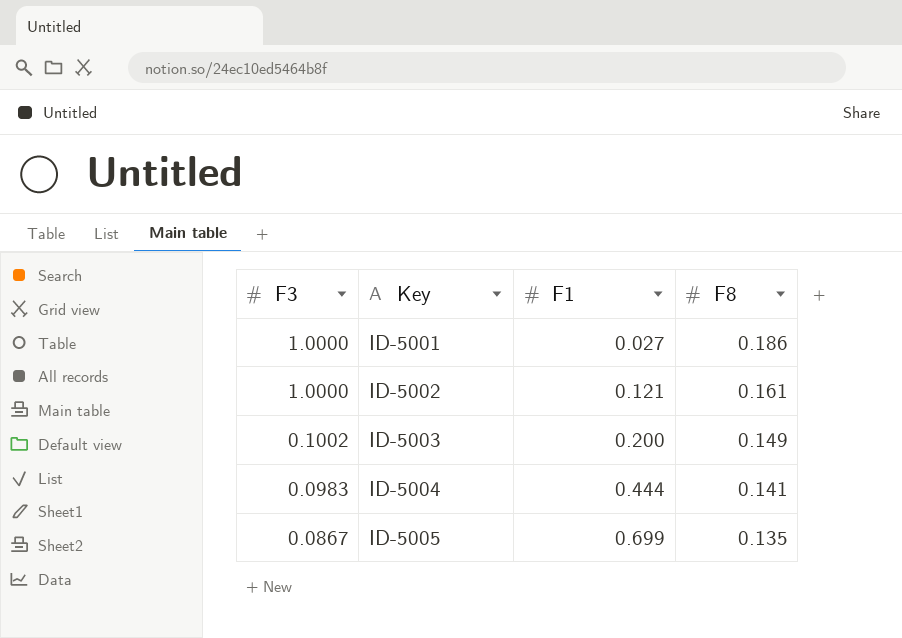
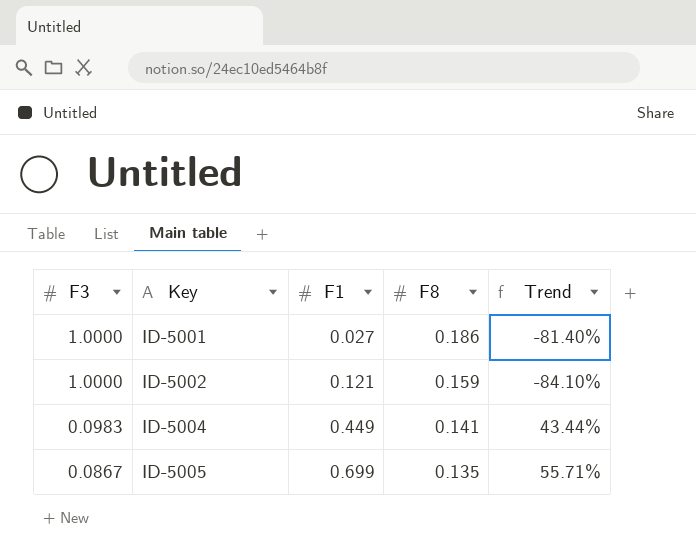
column Trend | formula: none -> ([F8] - [F3]) / [F3]
row ID-5003: 0.1002 | 0.200 | 0.149 -> none
ID-5002 | F8: 0.161 -> 0.159
ID-5004 | F1: 0.444 -> 0.449

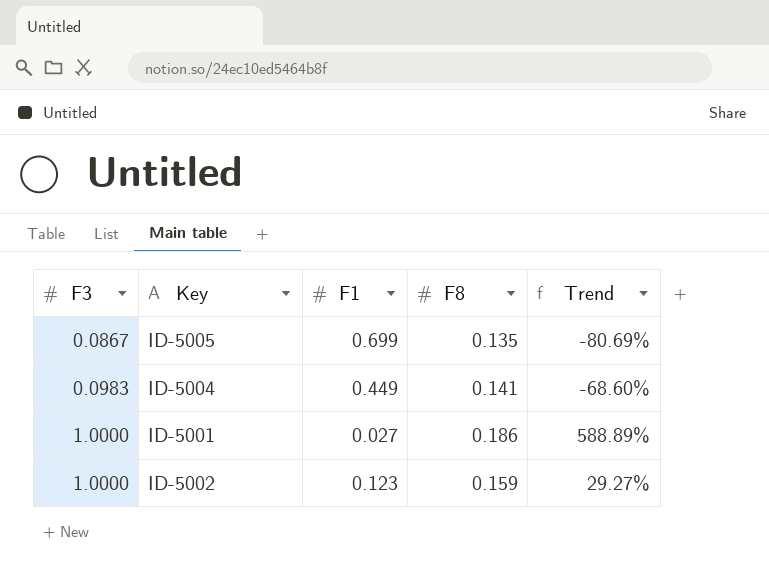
row order: F3 descending -> F3 ascending
column Trend | formula: ([F8] - [F3]) / [F3] -> ([F8] - [F1]) / [F1]
ID-5002 | F1: 0.121 -> 0.123

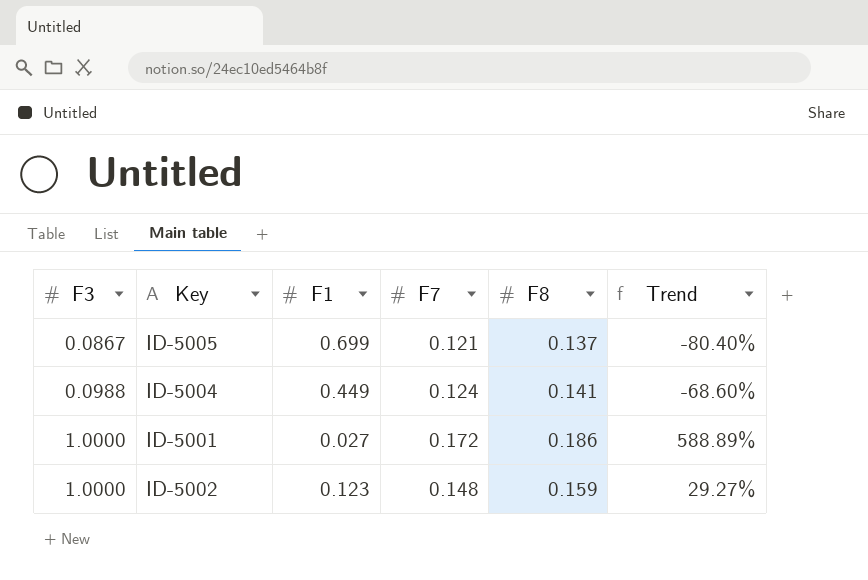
column F7 | position: none -> 4
ID-5005 | F8: 0.135 -> 0.137
ID-5005 | Trend: -80.69% -> -80.40%
ID-5004 | F3: 0.0983 -> 0.0988

